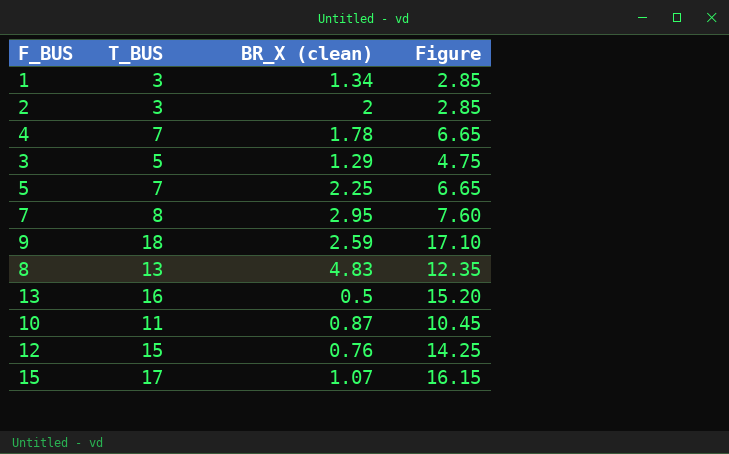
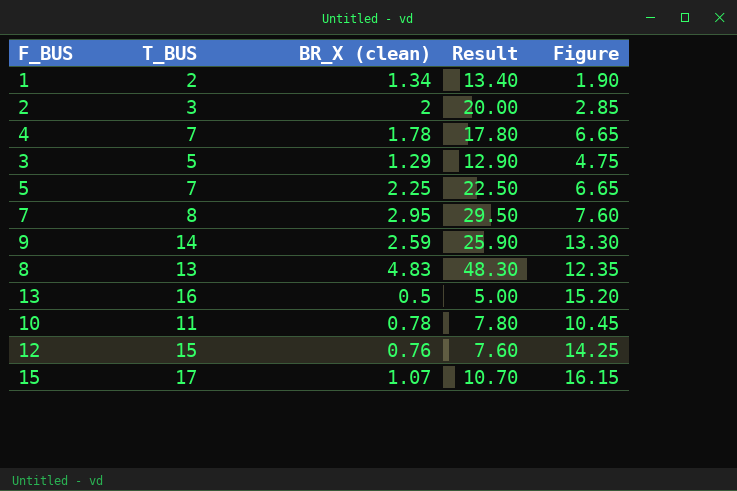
column Result | formula: none -> [BR_X (clean)] * 10
1 | T_BUS: 3 -> 2
1 | Figure: 2.85 -> 1.90
9 | T_BUS: 18 -> 14
9 | Figure: 17.10 -> 13.30
10 | BR_X (clean): 0.87 -> 0.78

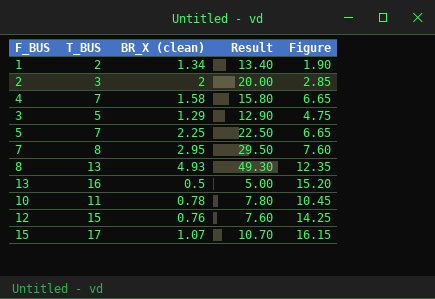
row 9: 14 | 2.59 | 25.90 | 13.30 -> none
4 | BR_X (clean): 1.78 -> 1.58
4 | Result: 17.80 -> 15.80
8 | BR_X (clean): 4.83 -> 4.93
8 | Result: 48.30 -> 49.30

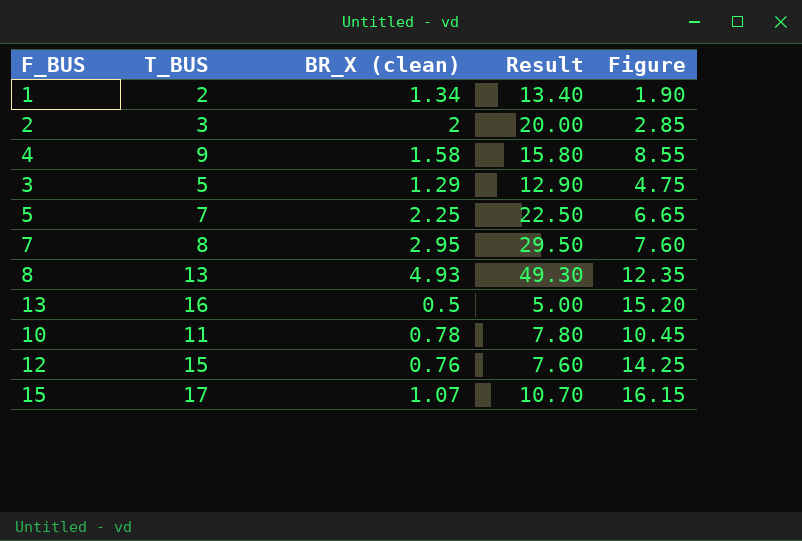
4 | T_BUS: 7 -> 9
4 | Figure: 6.65 -> 8.55

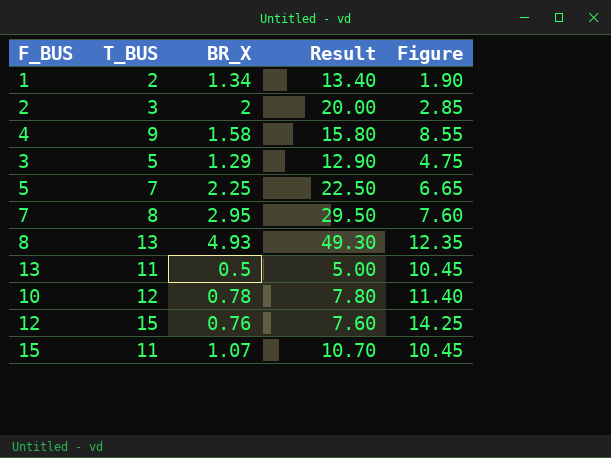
column name: BR_X (clean) -> BR_X
13 | T_BUS: 16 -> 11
13 | Figure: 15.20 -> 10.45
10 | T_BUS: 11 -> 12
10 | Figure: 10.45 -> 11.40
15 | T_BUS: 17 -> 11
15 | Figure: 16.15 -> 10.45

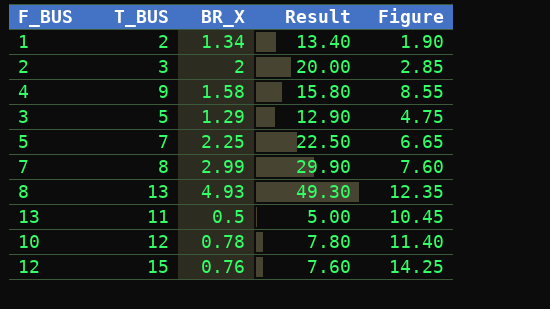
row 15: 11 | 1.07 | 10.70 | 10.45 -> none
7 | BR_X: 2.95 -> 2.99
7 | Result: 29.50 -> 29.90

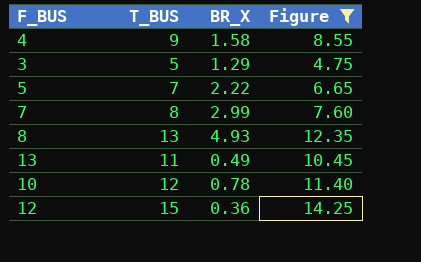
filter: none -> Figure >= 4.75
column Result | formula: [BR_X] * 10 -> none
5 | BR_X: 2.25 -> 2.22
13 | BR_X: 0.5 -> 0.49
12 | BR_X: 0.76 -> 0.36

